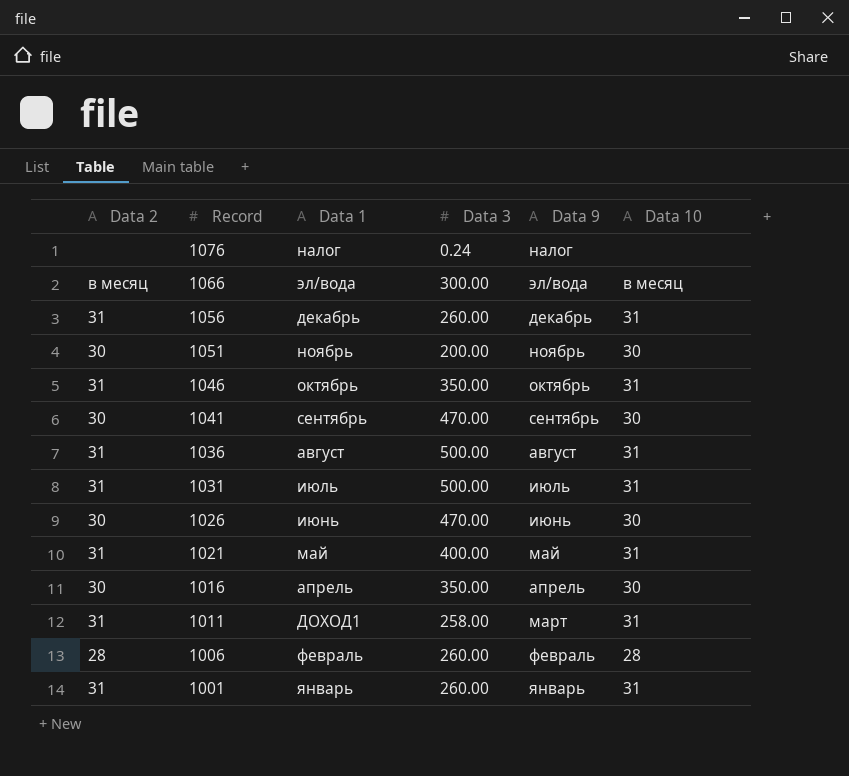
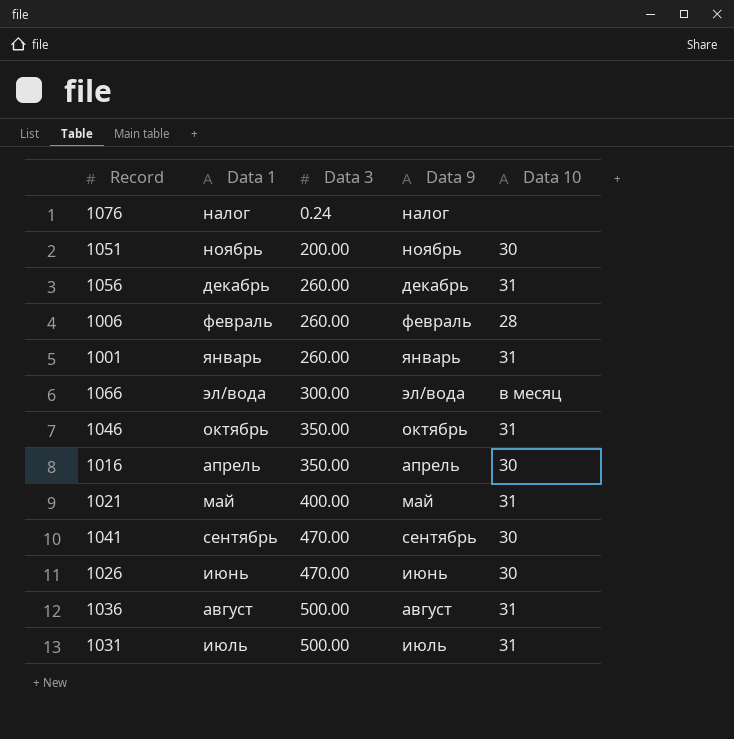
row order: Record descending -> Data 3 ascending
column Data 2 | position: 1 -> none
row 1011: 31 | ДОХОД1 | 258.00 | март | 31 -> none

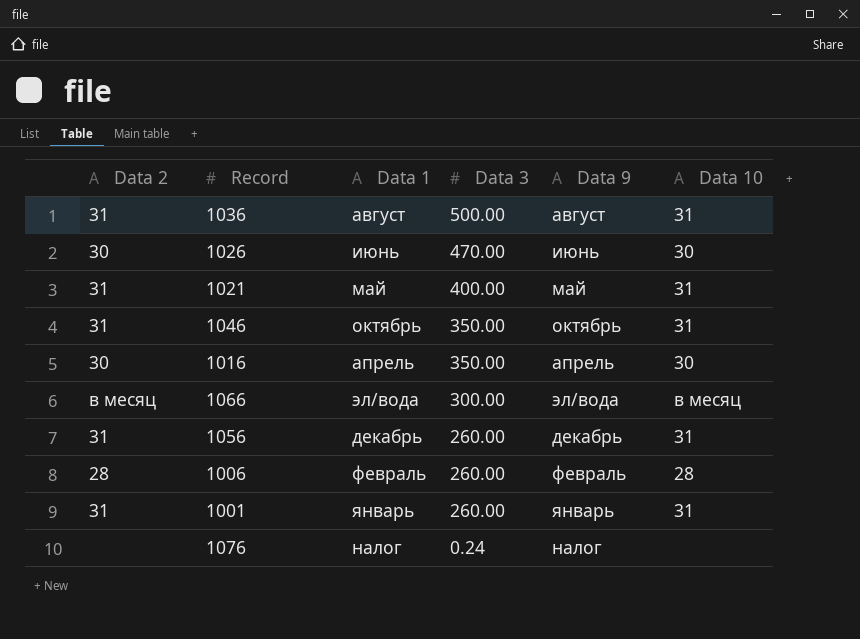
row order: Data 3 ascending -> Data 3 descending
column Data 2 | position: none -> 1
row 1051: ноябрь | 200.00 | ноябрь | 30 -> none
row 1041: сентябрь | 470.00 | сентябрь | 30 -> none
row 1031: июль | 500.00 | июль | 31 -> none

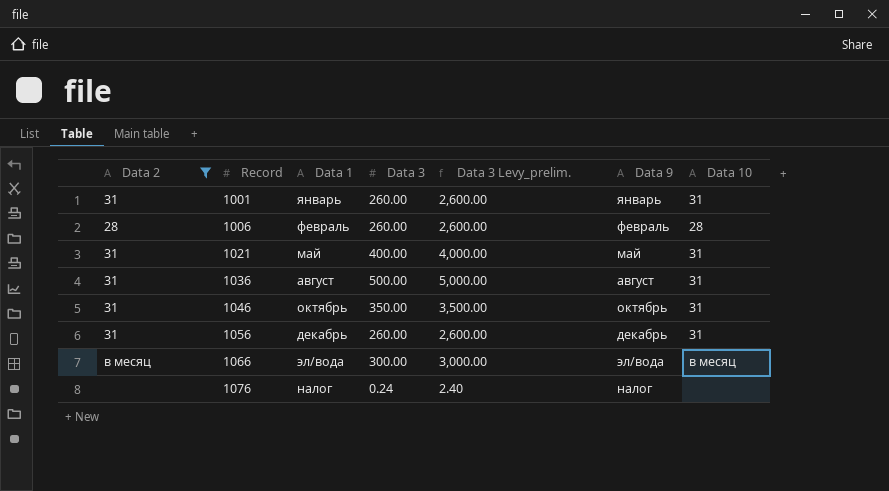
filter: none -> Data 2 != 30
row order: Data 3 descending -> Record ascending
column Data 3 Levy_prelim. | formula: none -> [Data 3] * 10

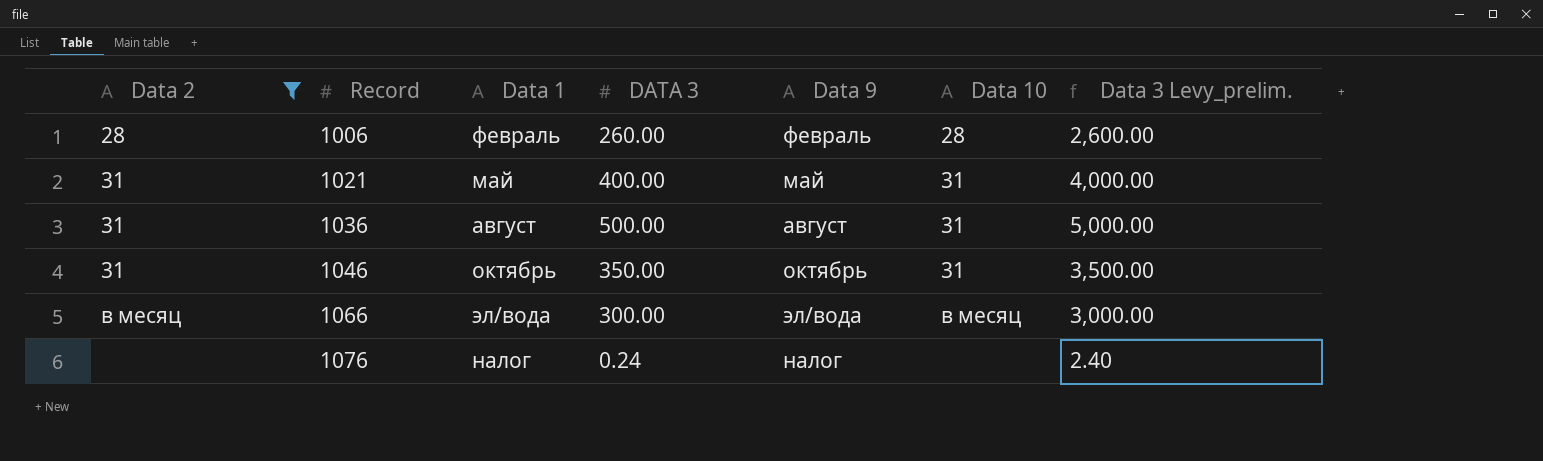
column name: Data 3 -> DATA 3
column Data 3 Levy_prelim. | position: 5 -> 7
row 1001: 31 | январь | 260.00 | 2,600.00 | январь | 31 -> none
row 1056: 31 | декабрь | 260.00 | 2,600.00 | декабрь | 31 -> none

